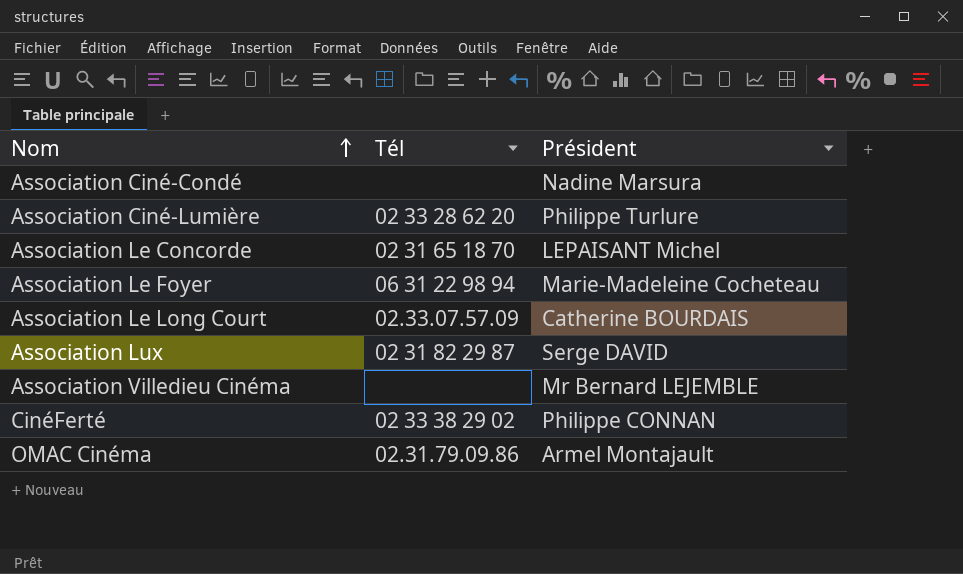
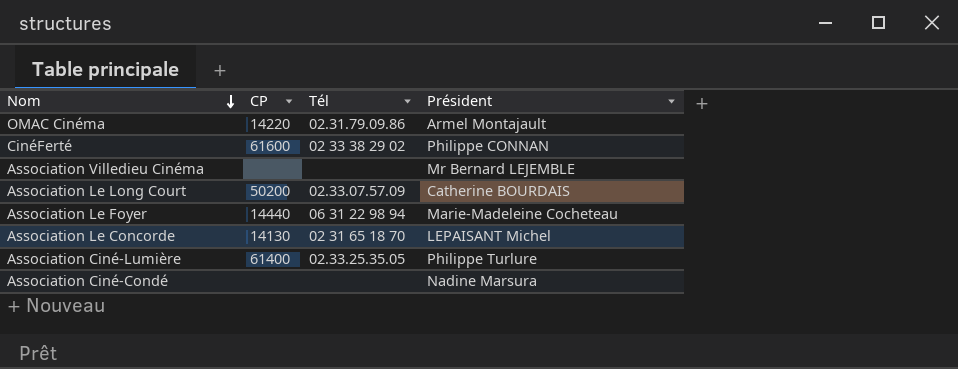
row order: Nom ascending -> Nom descending
column CP | position: none -> 2
row Association Lux: 02 31 82 29 87 | Serge DAVID -> none
Association Ciné-Lumière | Tél: 02 33 28 62 20 -> 02.33.25.35.05

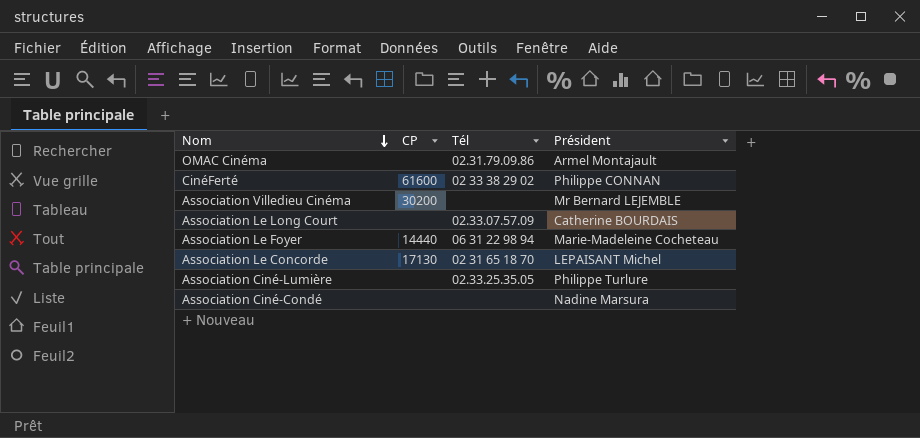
OMAC Cinéma | CP: 14220 -> none
Association Villedieu Cinéma | CP: none -> 30200
Association Le Long Court | CP: 50200 -> none
Association Le Concorde | CP: 14130 -> 17130
Association Ciné-Lumière | CP: 61400 -> none

